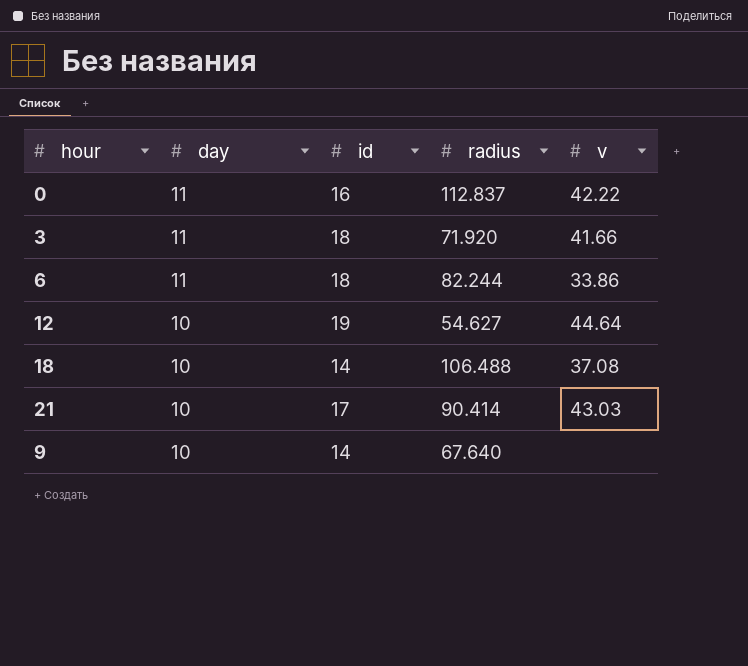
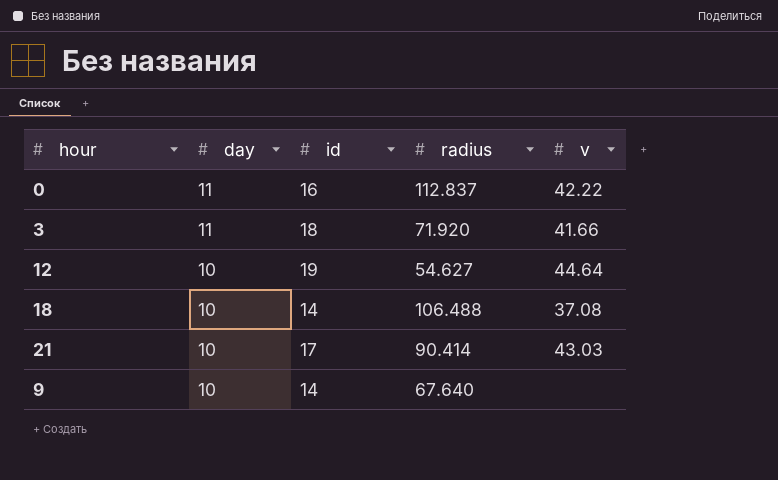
row 6: 11 | 18 | 82.244 | 33.86 -> none

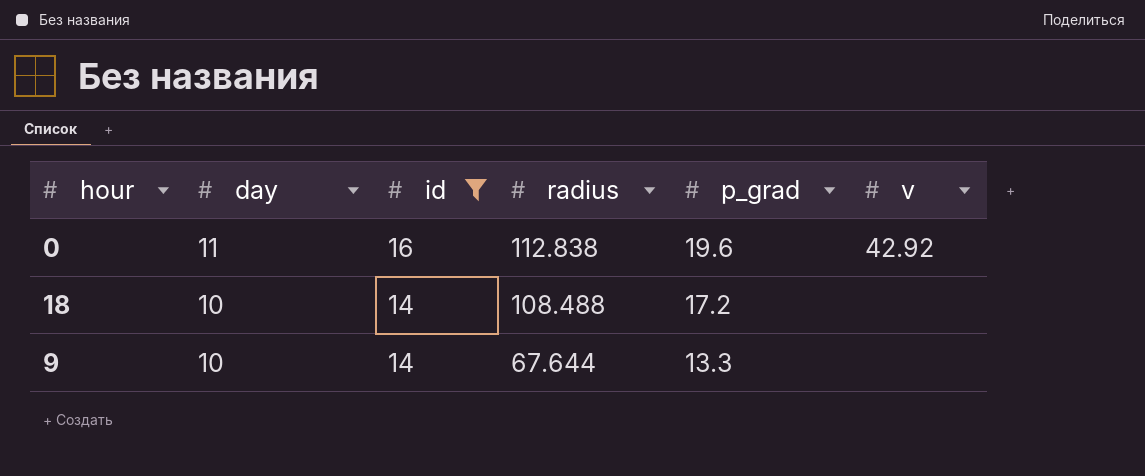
filter: none -> id <= 16
column p_grad | position: none -> 5
0 | radius: 112.837 -> 112.838
0 | v: 42.22 -> 42.92
18 | radius: 106.488 -> 108.488
18 | v: 37.08 -> none
9 | radius: 67.640 -> 67.644

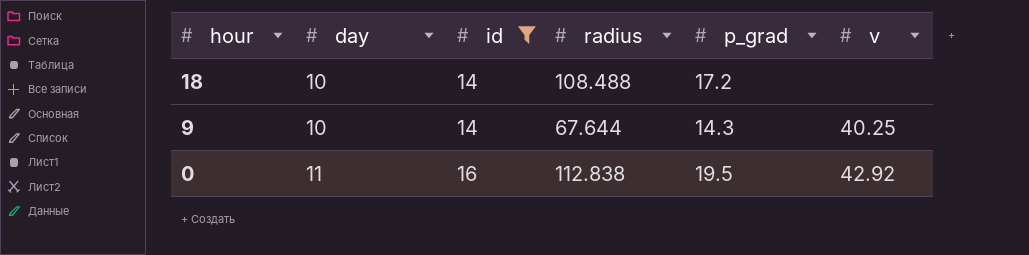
row order: day descending -> hour descending
9 | p_grad: 13.3 -> 14.3
9 | v: none -> 40.25
0 | p_grad: 19.6 -> 19.5

